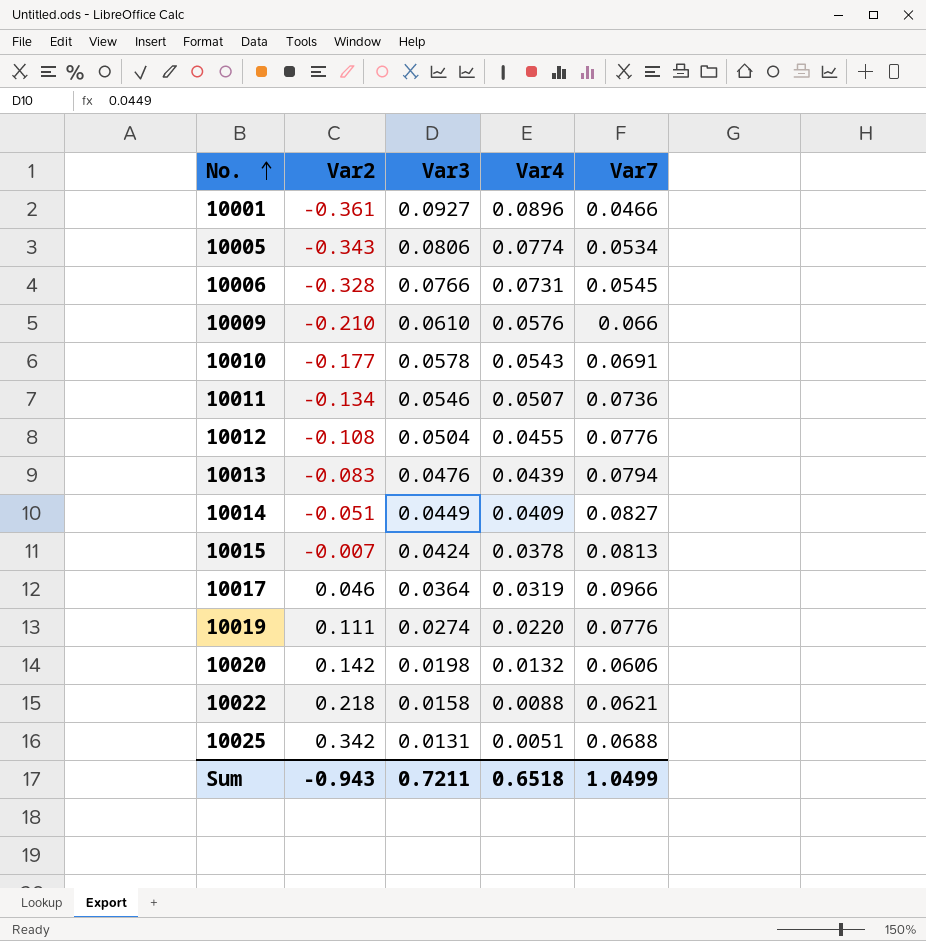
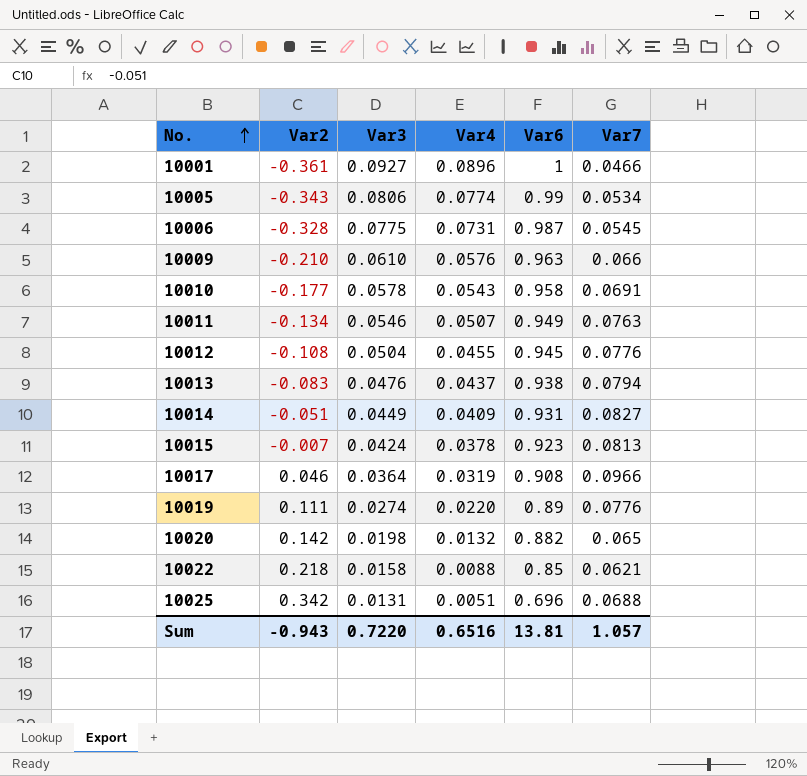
column Var6 | position: none -> 5
10006 | Var3: 0.0766 -> 0.0775
10011 | Var7: 0.0736 -> 0.0763
10013 | Var4: 0.0439 -> 0.0437
10020 | Var7: 0.0606 -> 0.065
Sum | Var3: 0.7211 -> 0.7220
Sum | Var4: 0.6518 -> 0.6516
Sum | Var7: 1.0499 -> 1.057

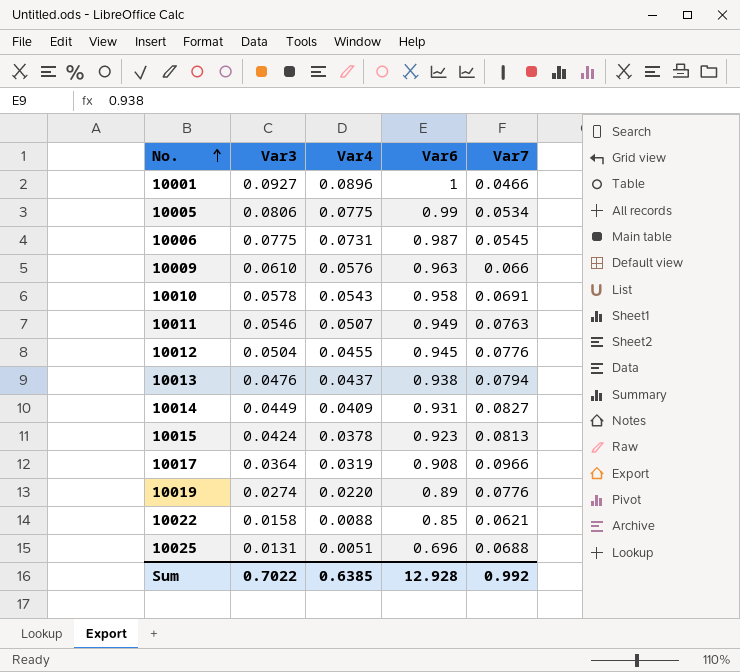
column Var2 | position: 2 -> none
row 10020: 0.142 | 0.0198 | 0.0132 | 0.882 | 0.065 -> none
10005 | Var4: 0.0774 -> 0.0775
Sum | Var3: 0.7220 -> 0.7022
Sum | Var4: 0.6516 -> 0.6385
Sum | Var6: 13.81 -> 12.928
Sum | Var7: 1.057 -> 0.992

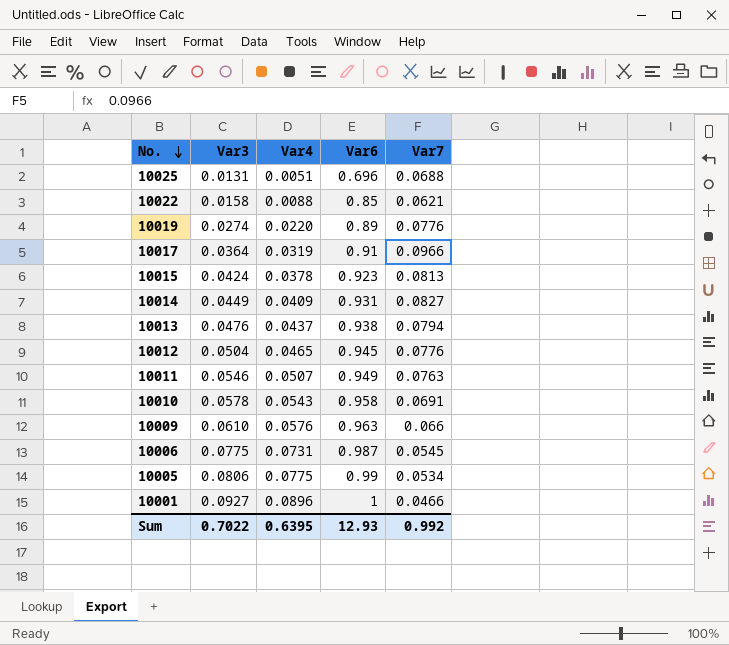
row order: No. ascending -> No. descending
10017 | Var6: 0.908 -> 0.91
10012 | Var4: 0.0455 -> 0.0465
Sum | Var4: 0.6385 -> 0.6395
Sum | Var6: 12.928 -> 12.93

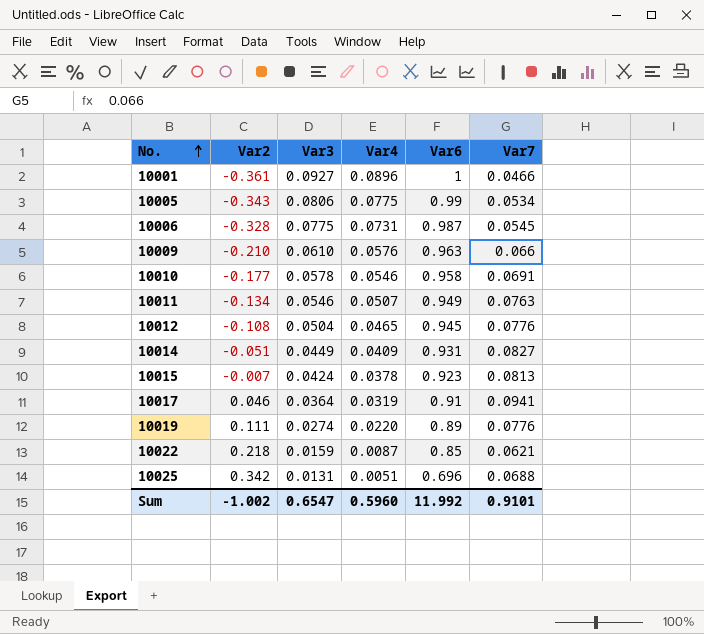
row order: No. descending -> No. ascending
column Var2 | position: none -> 2
row 10013: 0.0476 | 0.0437 | 0.938 | 0.0794 -> none
10010 | Var4: 0.0543 -> 0.0546
10017 | Var7: 0.0966 -> 0.0941
10022 | Var3: 0.0158 -> 0.0159
10022 | Var4: 0.0088 -> 0.0087
Sum | Var3: 0.7022 -> 0.6547
Sum | Var4: 0.6395 -> 0.5960
Sum | Var6: 12.93 -> 11.992
Sum | Var7: 0.992 -> 0.9101

